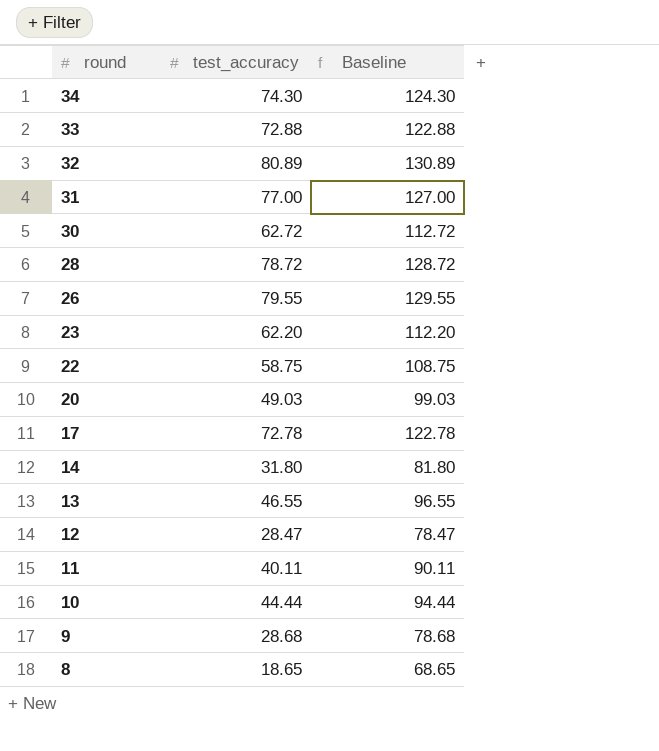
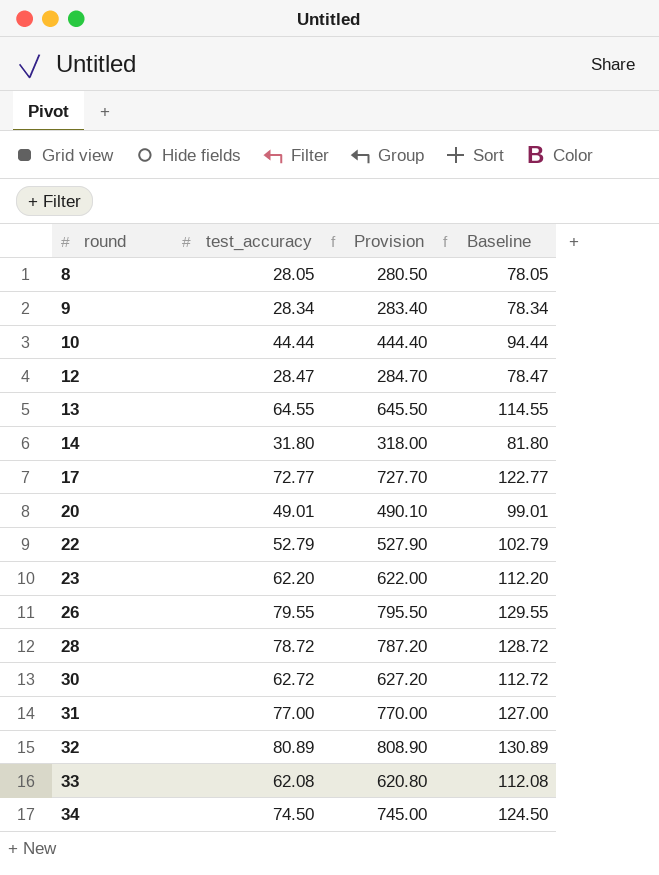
row order: round descending -> round ascending
column Provision | formula: none -> [test_accuracy] * 10
row 11: 40.11 | 90.11 -> none
8 | test_accuracy: 18.65 -> 28.05
8 | Baseline: 68.65 -> 78.05
9 | test_accuracy: 28.68 -> 28.34
9 | Baseline: 78.68 -> 78.34
13 | test_accuracy: 46.55 -> 64.55
13 | Baseline: 96.55 -> 114.55
17 | test_accuracy: 72.78 -> 72.77
17 | Baseline: 122.78 -> 122.77
20 | test_accuracy: 49.03 -> 49.01
20 | Baseline: 99.03 -> 99.01
22 | test_accuracy: 58.75 -> 52.79
22 | Baseline: 108.75 -> 102.79
33 | test_accuracy: 72.88 -> 62.08
33 | Baseline: 122.88 -> 112.08
34 | test_accuracy: 74.30 -> 74.50
34 | Baseline: 124.30 -> 124.50

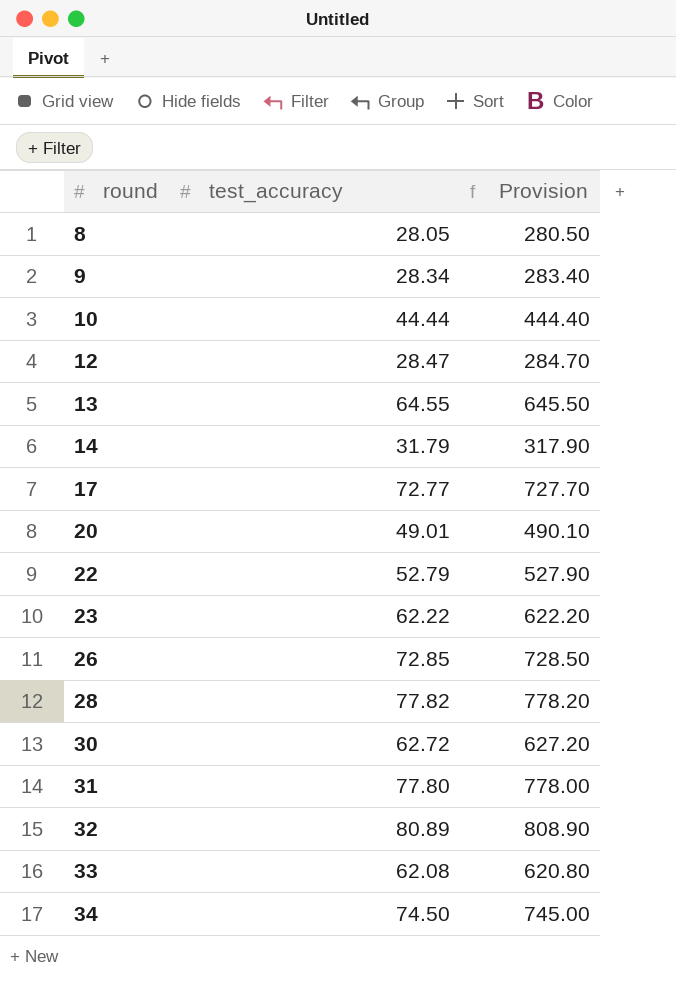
column Baseline | formula: [test_accuracy] + 50 -> none
14 | test_accuracy: 31.80 -> 31.79
14 | Provision: 318.00 -> 317.90
23 | test_accuracy: 62.20 -> 62.22
23 | Provision: 622.00 -> 622.20
26 | test_accuracy: 79.55 -> 72.85
26 | Provision: 795.50 -> 728.50
28 | test_accuracy: 78.72 -> 77.82
28 | Provision: 787.20 -> 778.20
31 | test_accuracy: 77.00 -> 77.80
31 | Provision: 770.00 -> 778.00

